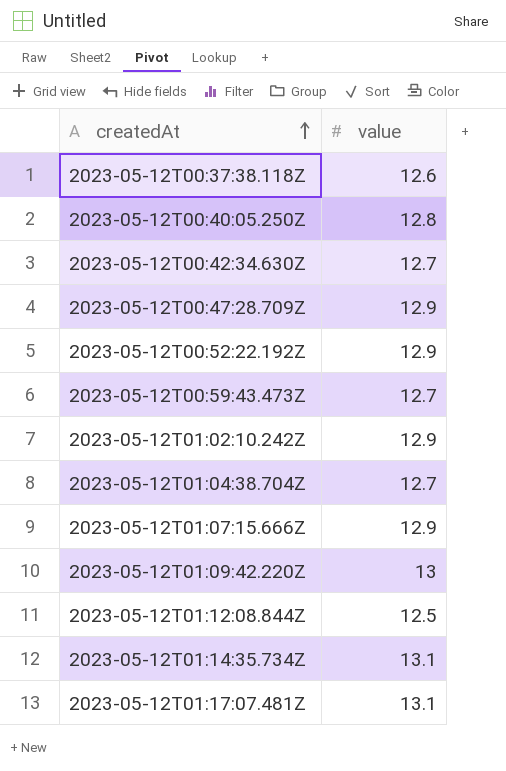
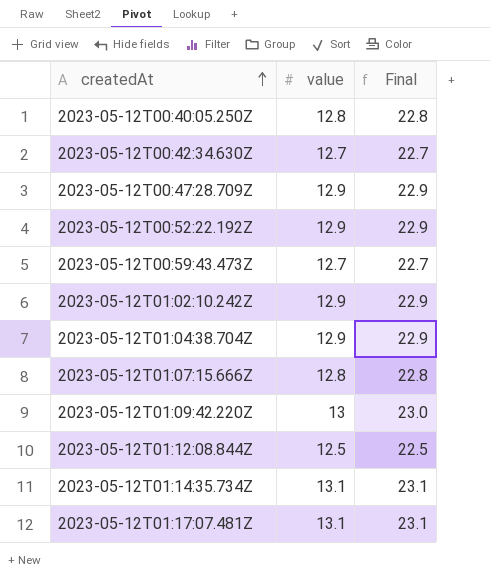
column Final | formula: none -> [value] + 10
row 2023-05-12T00:37:38.118Z: 12.6 -> none
2023-05-12T01:04:38.704Z | value: 12.7 -> 12.9
2023-05-12T01:07:15.666Z | value: 12.9 -> 12.8

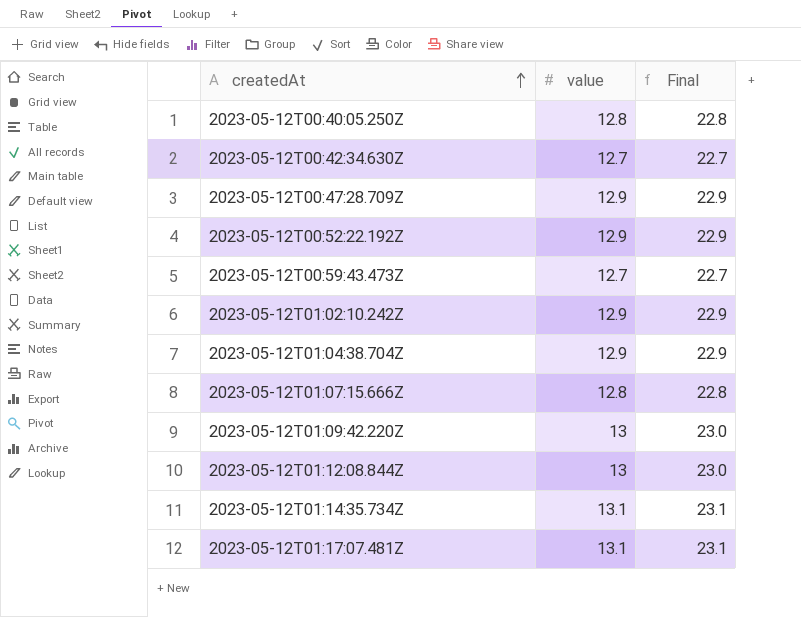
2023-05-12T01:12:08.844Z | value: 12.5 -> 13
2023-05-12T01:12:08.844Z | Final: 22.5 -> 23.0

